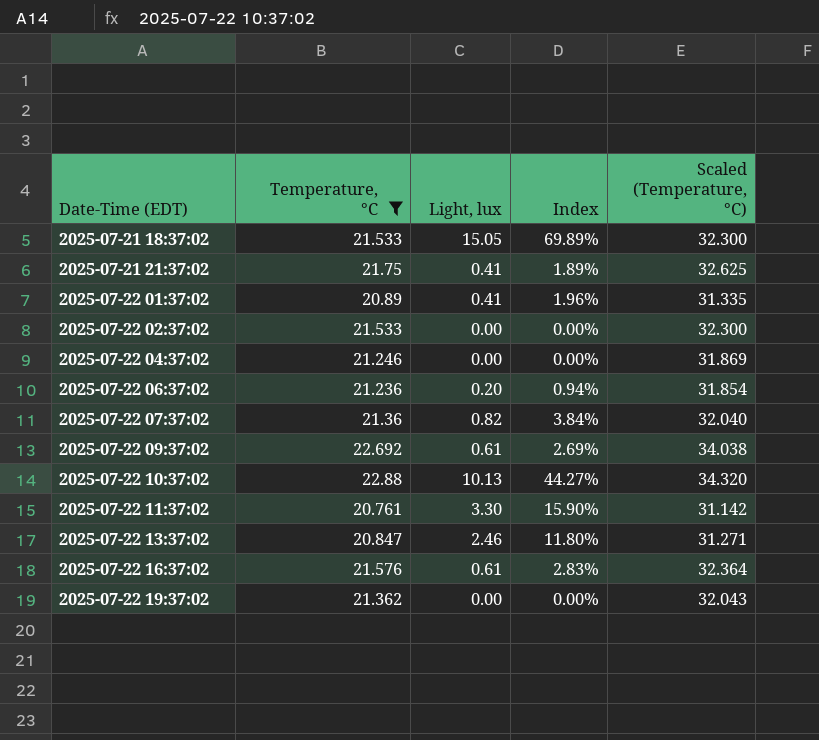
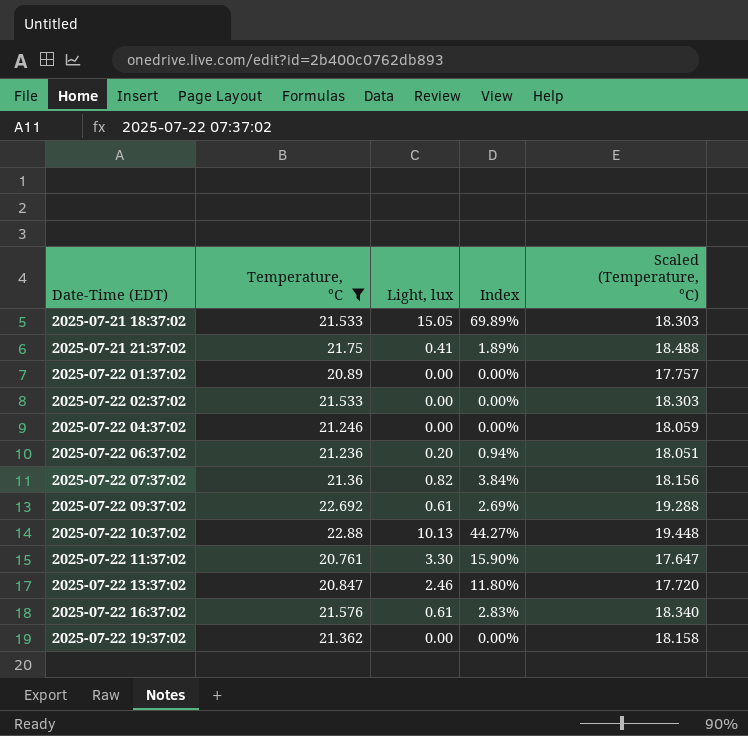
column Scaled (Temperature, °C) | formula: [Temperature, °C] * 1.5 -> [Temperature, °C] * 0.85
2025-07-22 01:37:02 | Light, lux: 0.41 -> 0.00
2025-07-22 01:37:02 | Index: 1.96% -> 0.00%

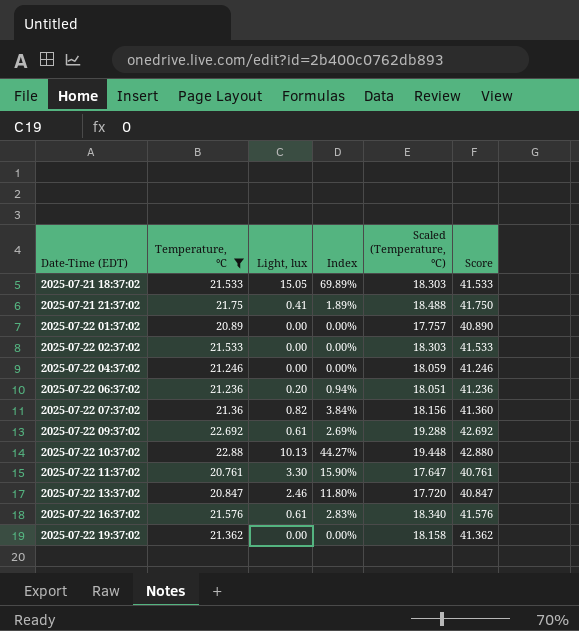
column Score | formula: none -> [Temperature, °C] + 20

